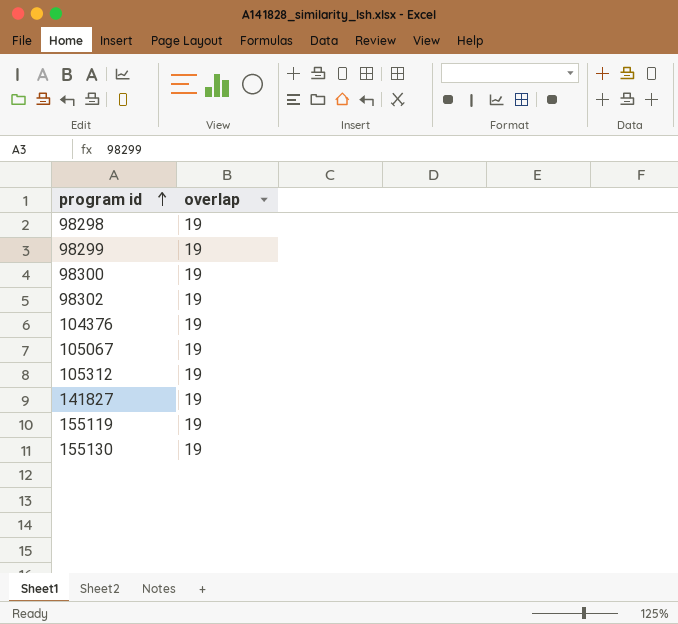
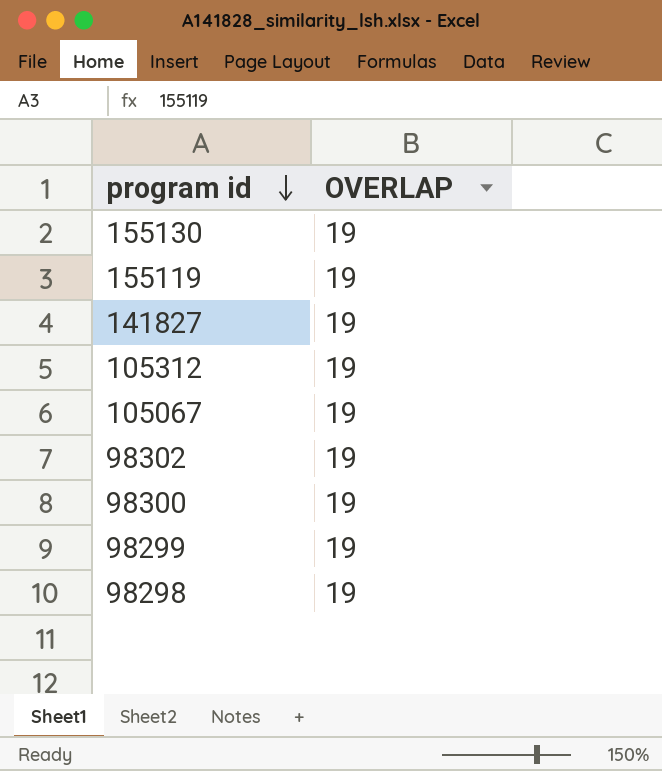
row order: program id ascending -> program id descending
column name: overlap -> OVERLAP
row 104376: 19 -> none

